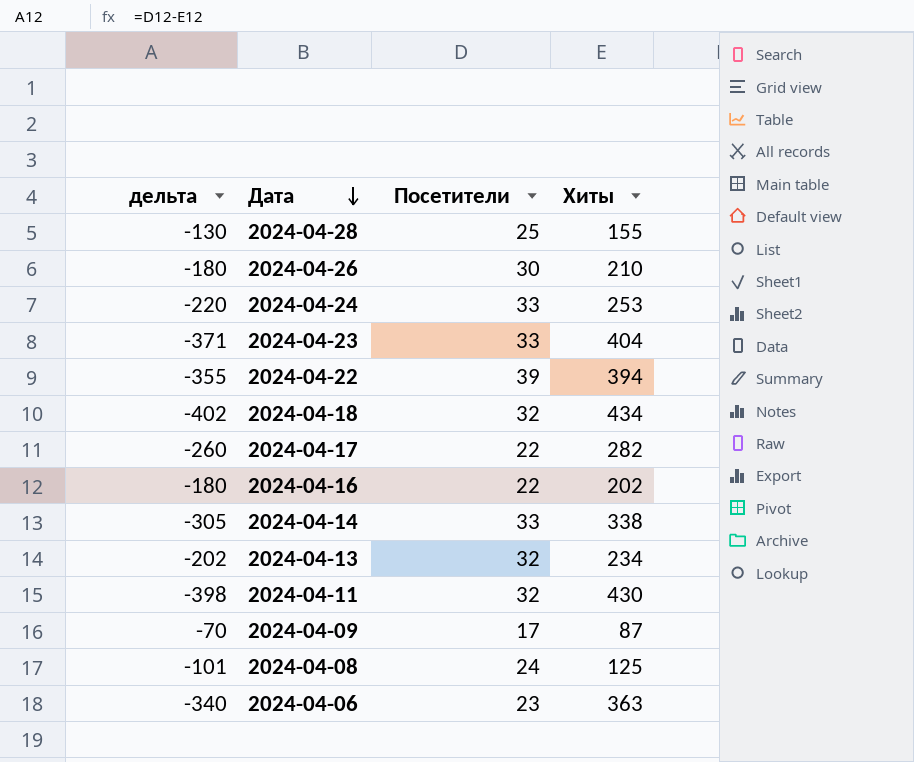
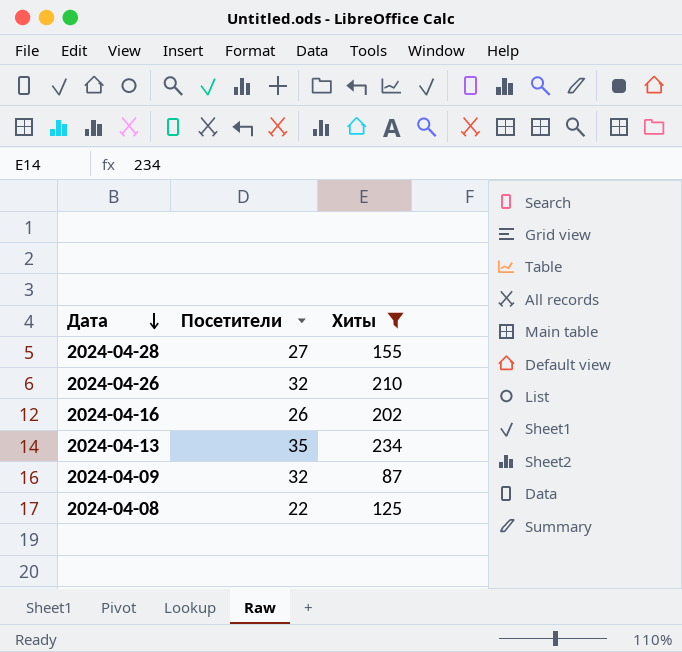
filter: none -> Хиты <= 234
column дельта | formula: [Посетители] - [Хиты] -> none
2024-04-28 | Посетители: 25 -> 27
2024-04-26 | Посетители: 30 -> 32
2024-04-16 | Посетители: 22 -> 26
2024-04-13 | Посетители: 32 -> 35
2024-04-09 | Посетители: 17 -> 32
2024-04-08 | Посетители: 24 -> 22

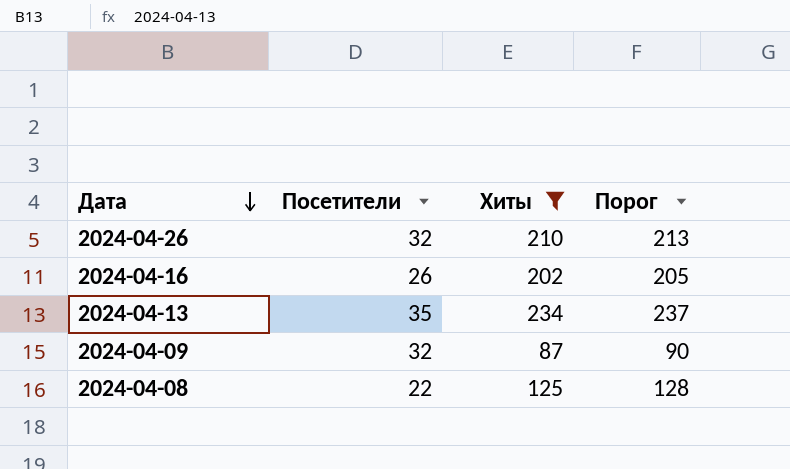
column Порог | formula: none -> [Хиты] + 3
row 2024-04-28: 27 | 155 -> none

